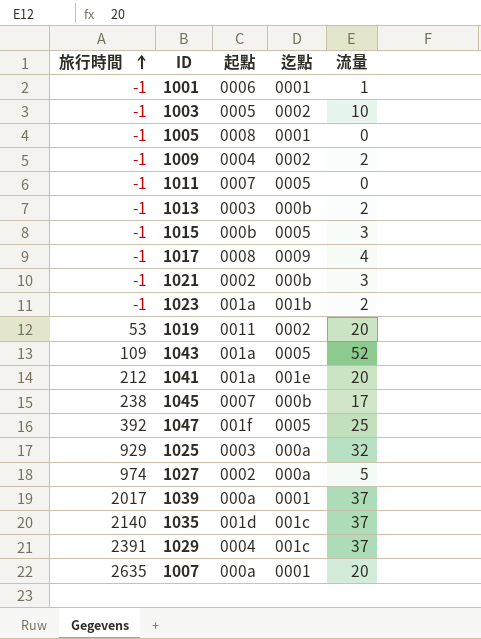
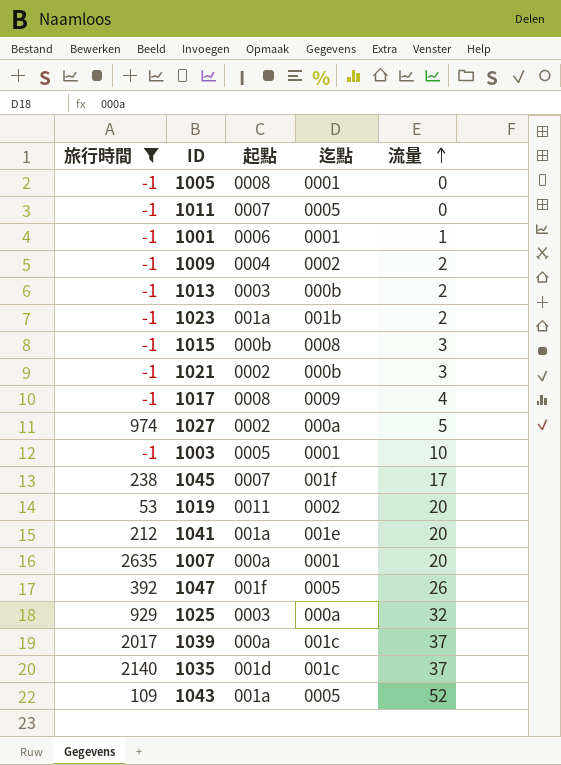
filter: none -> 旅行時間 != 2391
row order: 旅行時間 ascending -> 流量 ascending
1015 | 迄點: 0005 -> 0008
1003 | 迄點: 0002 -> 0001
1045 | 迄點: 000b -> 001f
1047 | 流量: 25 -> 26
1039 | 迄點: 0001 -> 001c

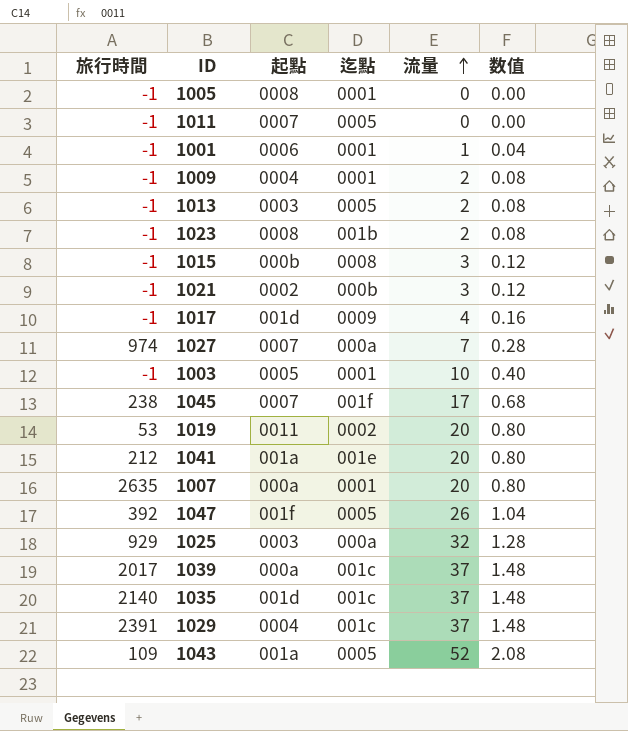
filter: 旅行時間 != 2391 -> none
column 数值 | formula: none -> [流量] * 0.04
1009 | 迄點: 0002 -> 0001
1013 | 迄點: 000b -> 0005
1023 | 起點: 001a -> 0008
1017 | 起點: 0008 -> 001d
1027 | 起點: 0002 -> 0007
1027 | 流量: 5 -> 7

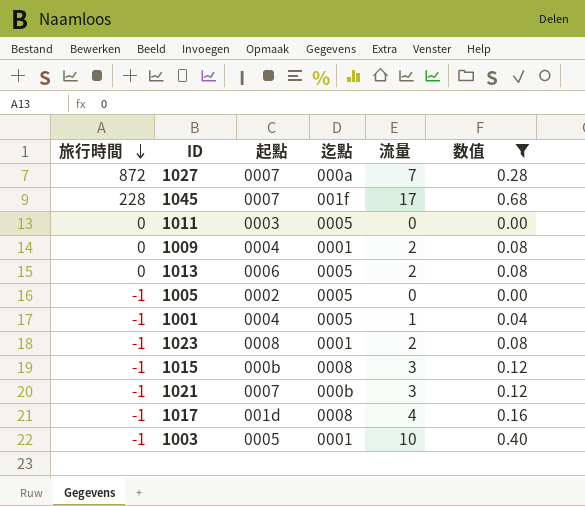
filter: none -> 数值 <= 0.68
row order: 流量 ascending -> 旅行時間 descending
1027 | 旅行時間: 974 -> 872
1045 | 旅行時間: 238 -> 228
1011 | 旅行時間: -1 -> 0
1011 | 起點: 0007 -> 0003
1009 | 旅行時間: -1 -> 0
1013 | 旅行時間: -1 -> 0
1013 | 起點: 0003 -> 0006
1005 | 起點: 0008 -> 0002
1005 | 迄點: 0001 -> 0005
1001 | 起點: 0006 -> 0004
1001 | 迄點: 0001 -> 0005
1023 | 迄點: 001b -> 0001
1021 | 起點: 0002 -> 0007
1017 | 迄點: 0009 -> 0008

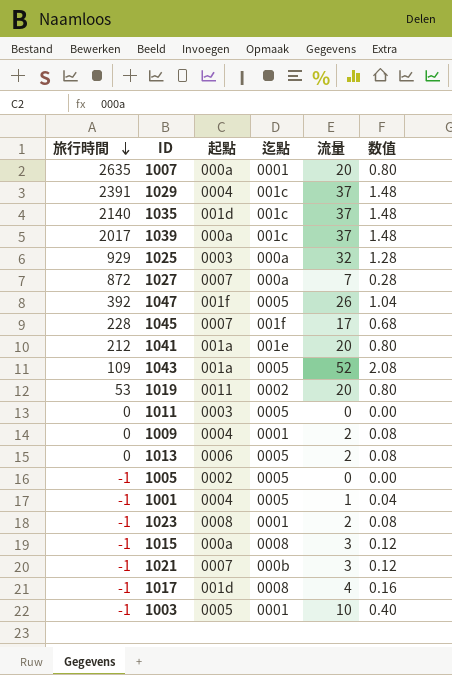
filter: 数值 <= 0.68 -> none
1015 | 起點: 000b -> 000a

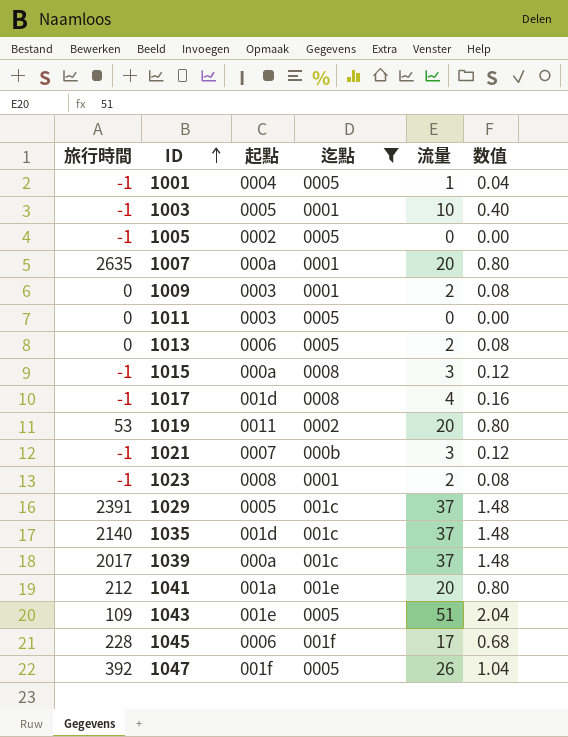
filter: none -> 迄點 != 000a
row order: 旅行時間 descending -> ID ascending
1009 | 起點: 0004 -> 0003
1029 | 起點: 0004 -> 0005
1043 | 起點: 001a -> 001e
1043 | 流量: 52 -> 51
1043 | 数值: 2.08 -> 2.04
1045 | 起點: 0007 -> 0006

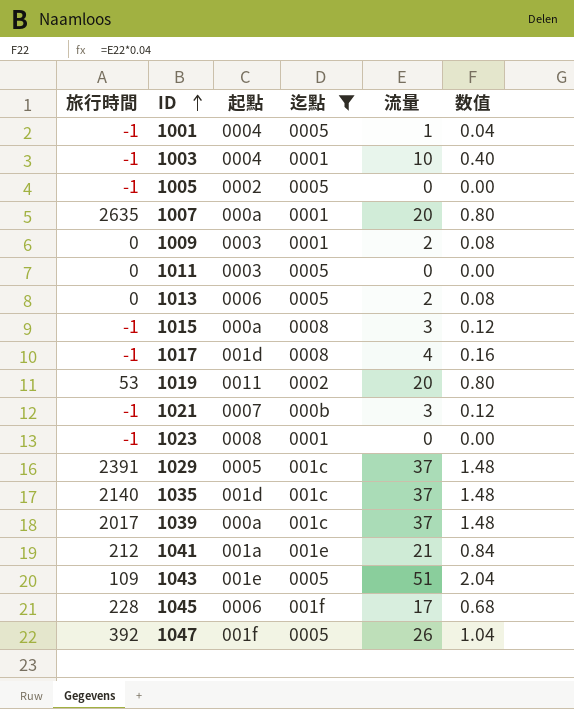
1003 | 起點: 0005 -> 0004
1023 | 流量: 2 -> 0
1023 | 数值: 0.08 -> 0.00
1041 | 流量: 20 -> 21
1041 | 数值: 0.80 -> 0.84

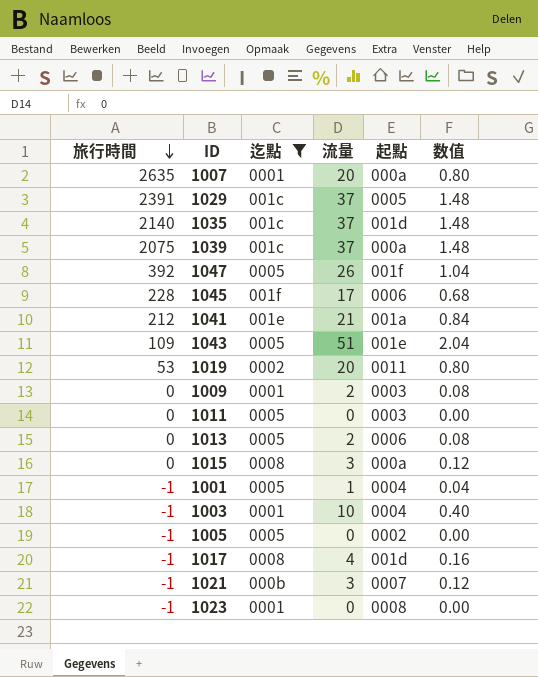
row order: ID ascending -> 旅行時間 descending
column 起點 | position: 3 -> 5
1039 | 旅行時間: 2017 -> 2075
1015 | 旅行時間: -1 -> 0

